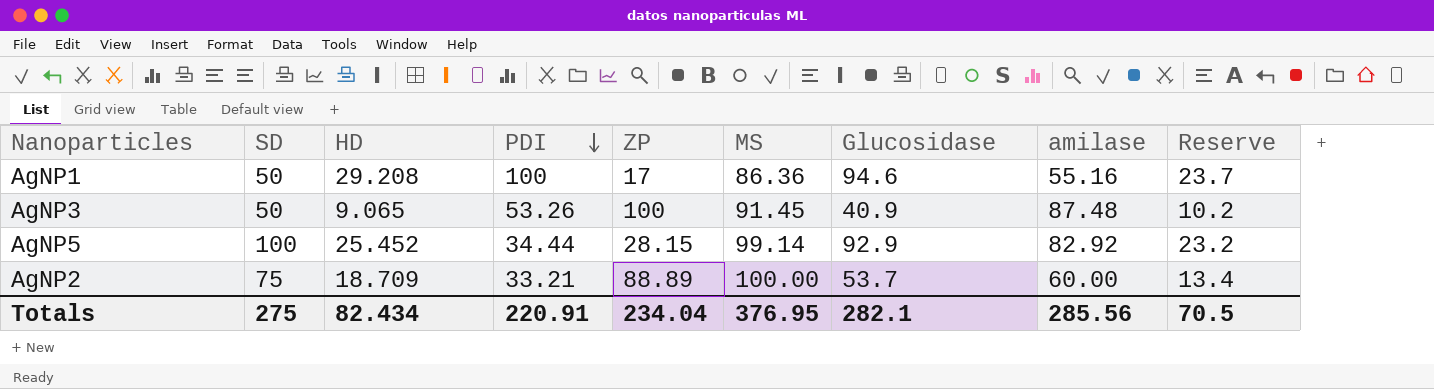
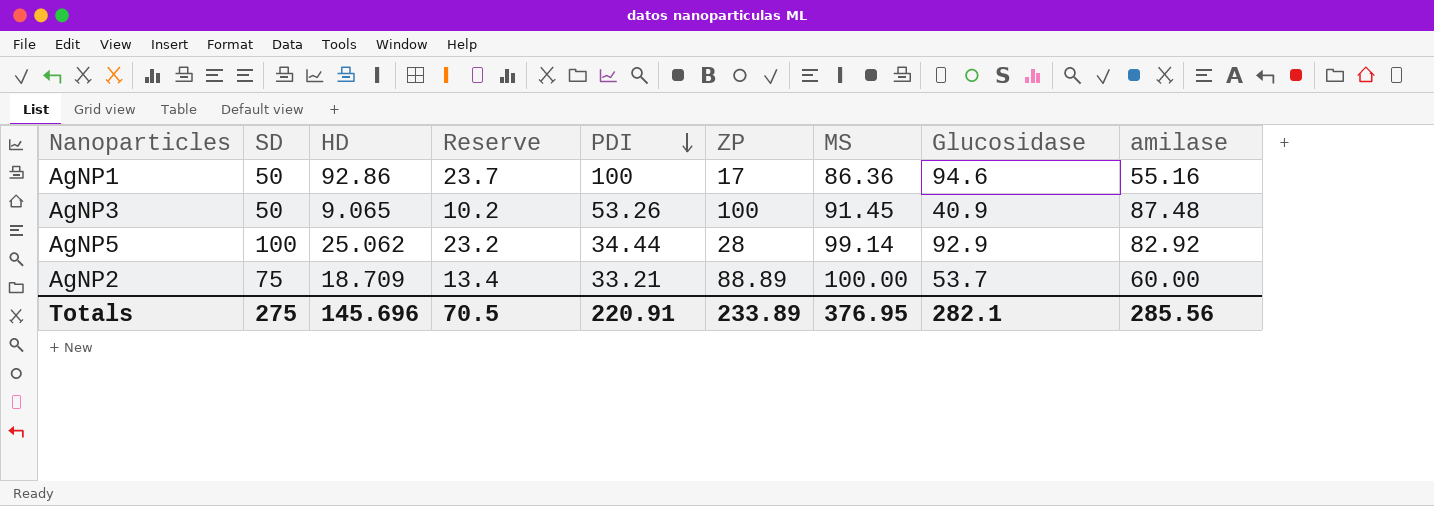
column Reserve | position: 9 -> 4
AgNP1 | HD: 29.208 -> 92.86
AgNP5 | HD: 25.452 -> 25.062
AgNP5 | ZP: 28.15 -> 28
Totals | HD: 82.434 -> 145.696
Totals | ZP: 234.04 -> 233.89

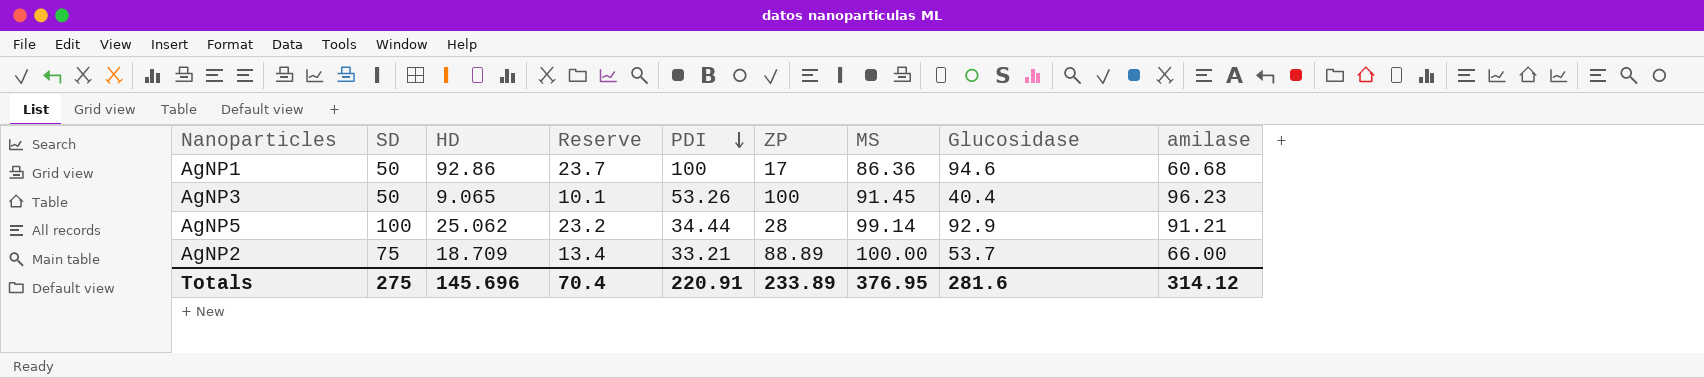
AgNP1 | amilase: 55.16 -> 60.68
AgNP3 | Reserve: 10.2 -> 10.1
AgNP3 | Glucosidase: 40.9 -> 40.4
AgNP3 | amilase: 87.48 -> 96.23
AgNP5 | amilase: 82.92 -> 91.21
AgNP2 | amilase: 60.00 -> 66.00
Totals | Reserve: 70.5 -> 70.4
Totals | Glucosidase: 282.1 -> 281.6
Totals | amilase: 285.56 -> 314.12

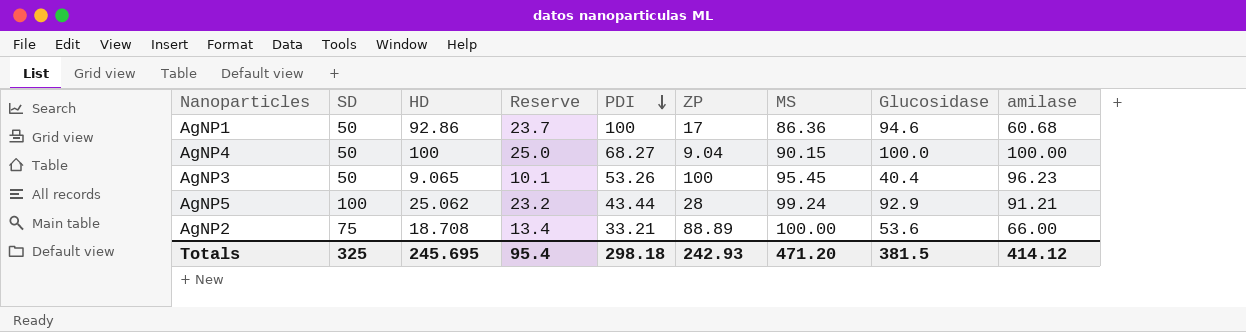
row AgNP4: none -> 50 | 100 | 25.0 | 68.27 | 9.04 | 90.15 | 100.0 | 100.00
AgNP3 | MS: 91.45 -> 95.45
AgNP5 | PDI: 34.44 -> 43.44
AgNP5 | MS: 99.14 -> 99.24
AgNP2 | HD: 18.709 -> 18.708
AgNP2 | Glucosidase: 53.7 -> 53.6
Totals | SD: 275 -> 325
Totals | HD: 145.696 -> 245.695
Totals | Reserve: 70.4 -> 95.4
Totals | PDI: 220.91 -> 298.18
Totals | ZP: 233.89 -> 242.93
Totals | MS: 376.95 -> 471.20
Totals | Glucosidase: 281.6 -> 381.5
Totals | amilase: 314.12 -> 414.12

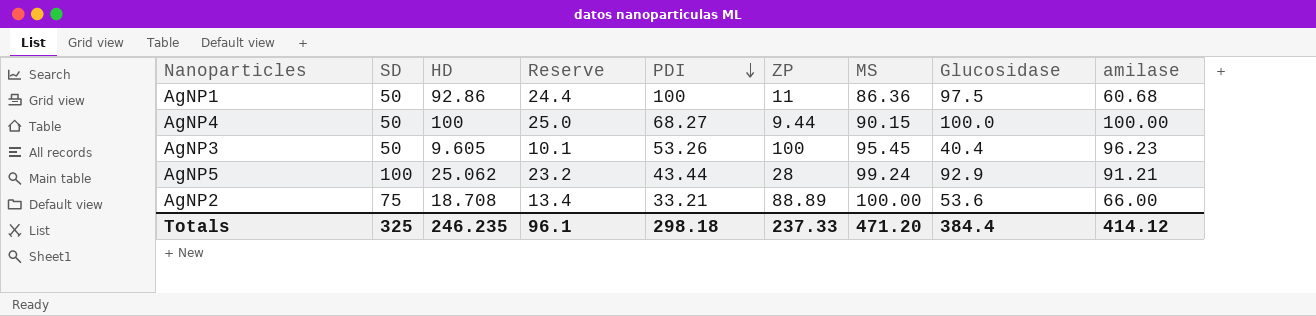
AgNP1 | Reserve: 23.7 -> 24.4
AgNP1 | ZP: 17 -> 11
AgNP1 | Glucosidase: 94.6 -> 97.5
AgNP4 | ZP: 9.04 -> 9.44
AgNP3 | HD: 9.065 -> 9.605
Totals | HD: 245.695 -> 246.235
Totals | Reserve: 95.4 -> 96.1
Totals | ZP: 242.93 -> 237.33
Totals | Glucosidase: 381.5 -> 384.4

